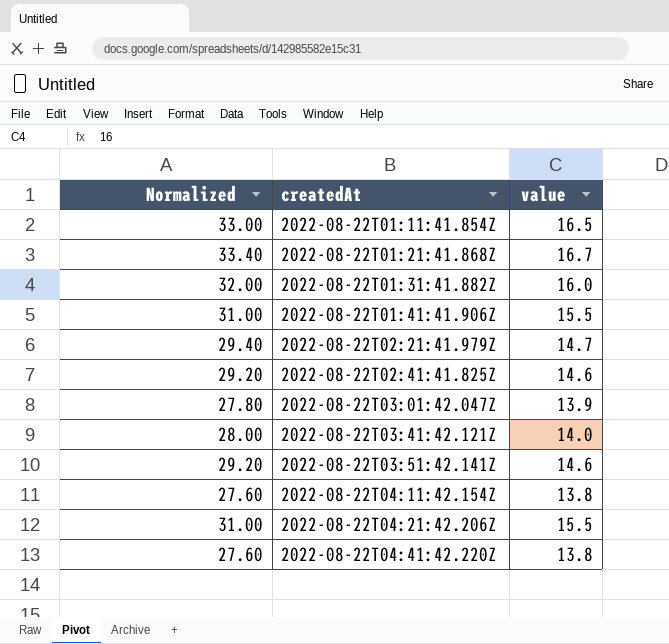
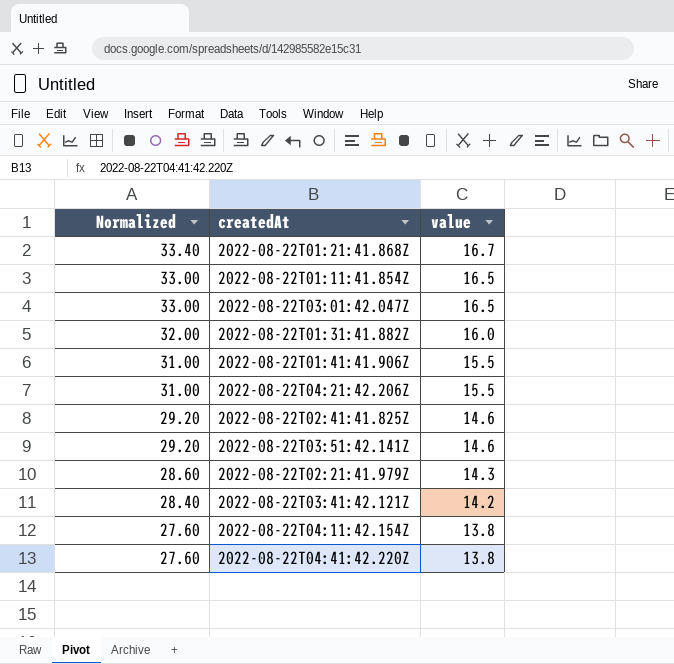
row order: createdAt ascending -> Normalized descending
2022-08-22T03:01:42.047Z | Normalized: 27.80 -> 33.00
2022-08-22T03:01:42.047Z | value: 13.9 -> 16.5
2022-08-22T02:21:41.979Z | Normalized: 29.40 -> 28.60
2022-08-22T02:21:41.979Z | value: 14.7 -> 14.3
2022-08-22T03:41:42.121Z | Normalized: 28.00 -> 28.40
2022-08-22T03:41:42.121Z | value: 14.0 -> 14.2

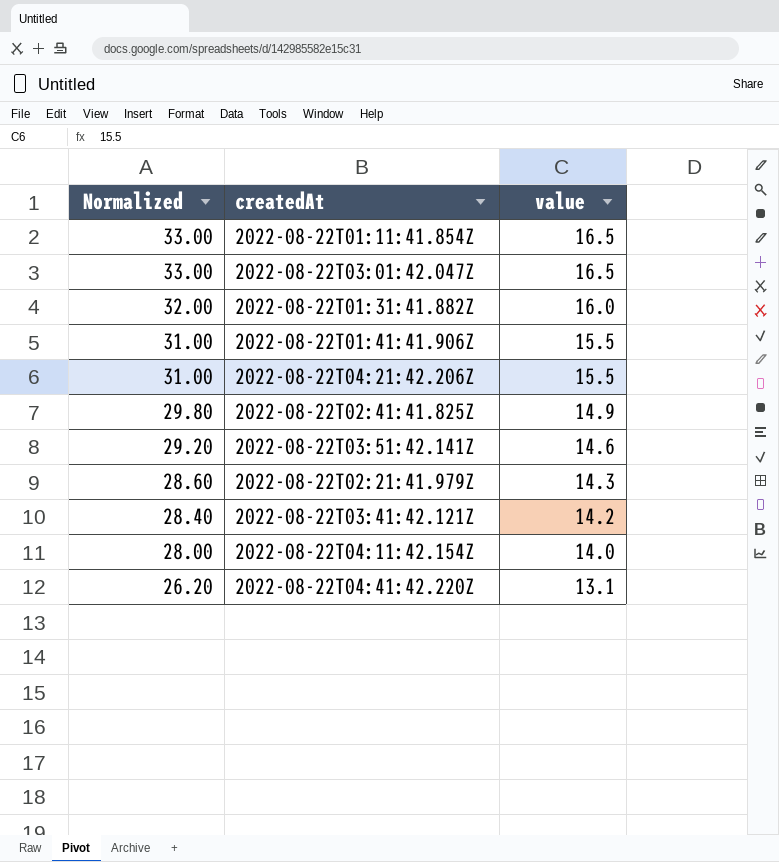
row 2022-08-22T01:21:41.868Z: 33.40 | 16.7 -> none
2022-08-22T02:41:41.825Z | Normalized: 29.20 -> 29.80
2022-08-22T02:41:41.825Z | value: 14.6 -> 14.9
2022-08-22T04:11:42.154Z | Normalized: 27.60 -> 28.00
2022-08-22T04:11:42.154Z | value: 13.8 -> 14.0
2022-08-22T04:41:42.220Z | Normalized: 27.60 -> 26.20
2022-08-22T04:41:42.220Z | value: 13.8 -> 13.1

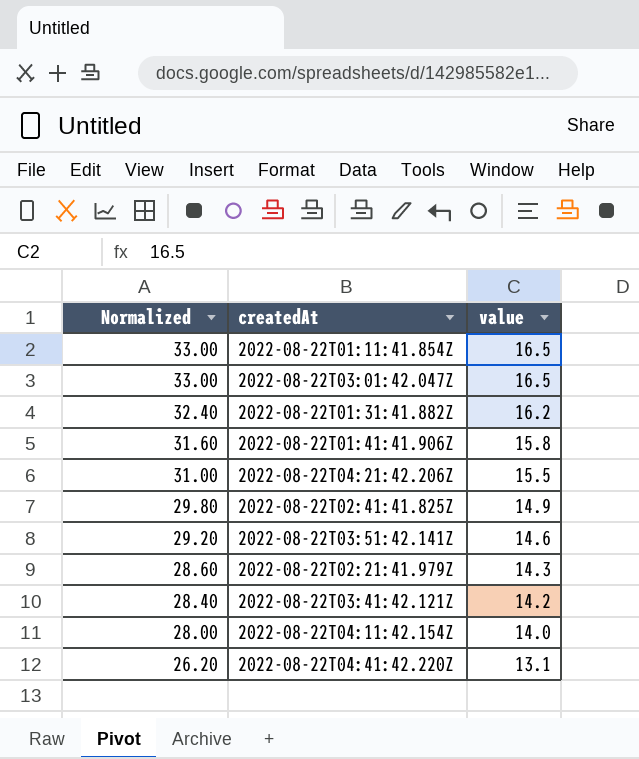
2022-08-22T01:31:41.882Z | Normalized: 32.00 -> 32.40
2022-08-22T01:31:41.882Z | value: 16.0 -> 16.2
2022-08-22T01:41:41.906Z | Normalized: 31.00 -> 31.60
2022-08-22T01:41:41.906Z | value: 15.5 -> 15.8

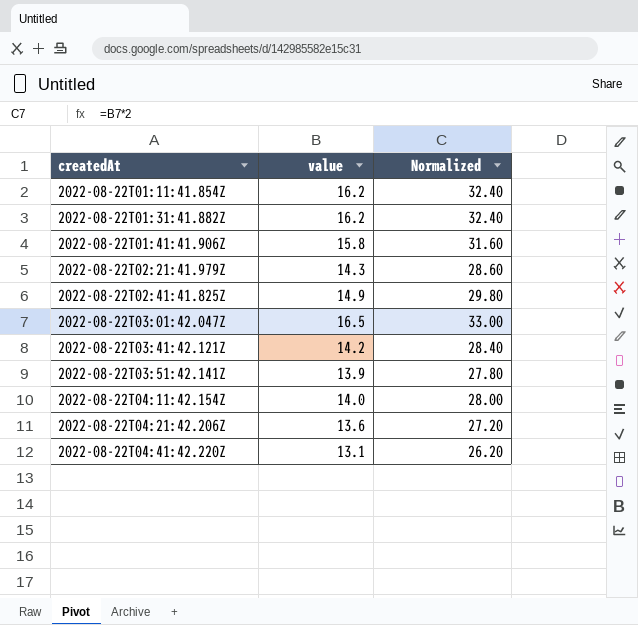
row order: Normalized descending -> createdAt ascending
column Normalized | position: 1 -> 3
2022-08-22T01:11:41.854Z | value: 16.5 -> 16.2
2022-08-22T01:11:41.854Z | Normalized: 33.00 -> 32.40
2022-08-22T03:51:42.141Z | value: 14.6 -> 13.9
2022-08-22T03:51:42.141Z | Normalized: 29.20 -> 27.80
2022-08-22T04:21:42.206Z | value: 15.5 -> 13.6
2022-08-22T04:21:42.206Z | Normalized: 31.00 -> 27.20

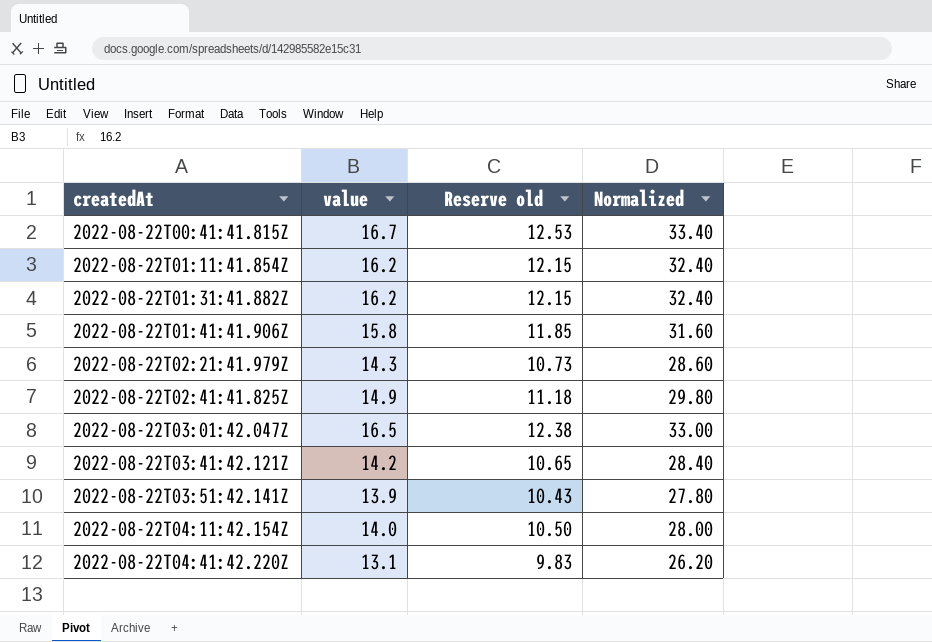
column Reserve old | formula: none -> [value] * 0.75
row 2022-08-22T04:21:42.206Z: 13.6 | 27.20 -> none
row 2022-08-22T00:41:41.815Z: none -> 16.7 | 12.53 | 33.40

